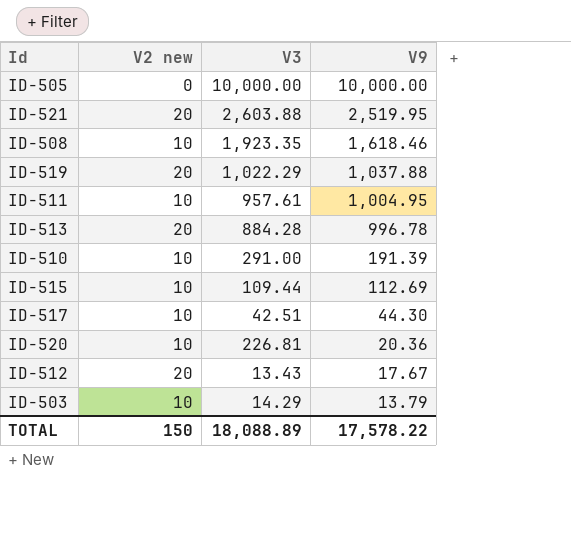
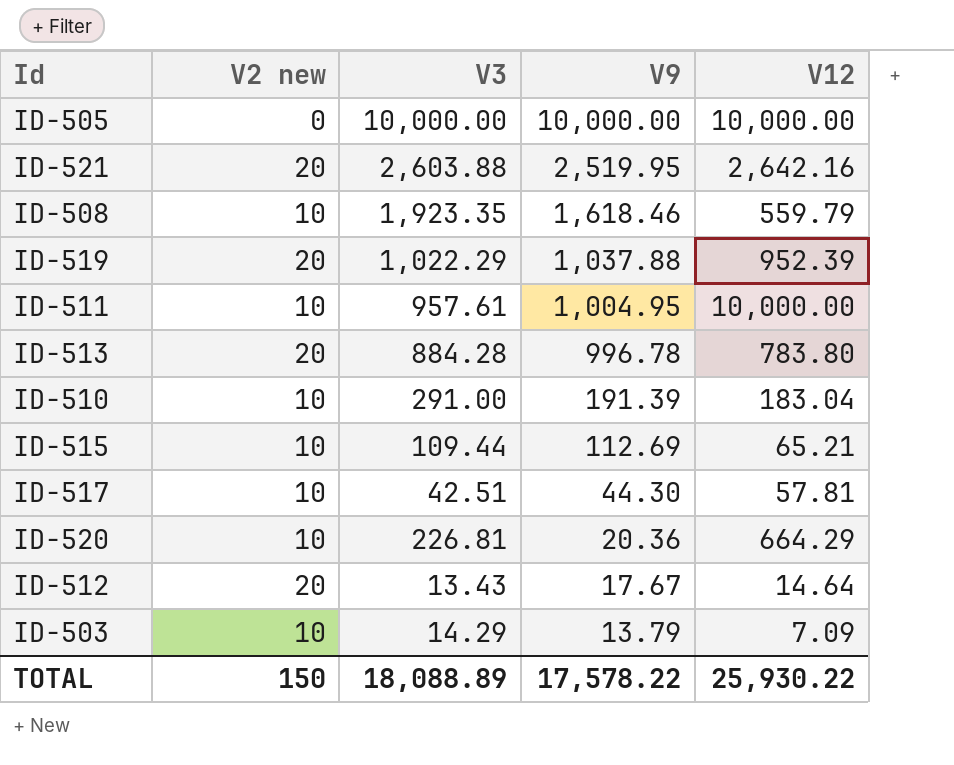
column V12 | position: none -> 5

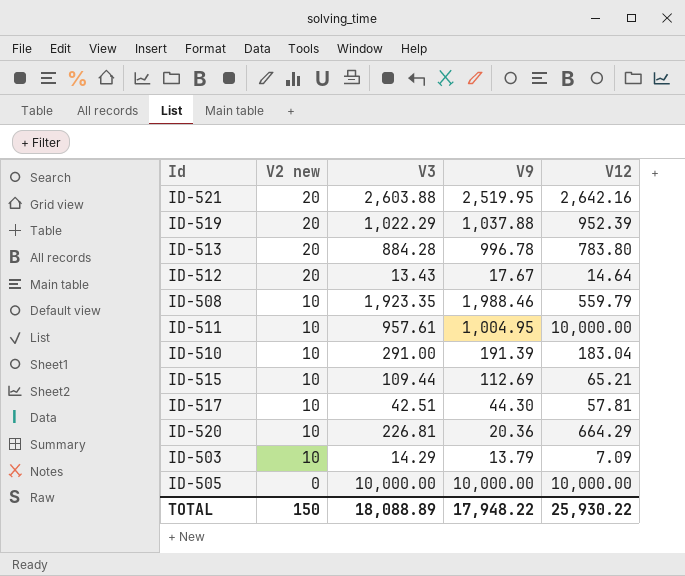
row order: V9 descending -> V2 new descending
ID-508 | V9: 1,618.46 -> 1,988.46
TOTAL | V9: 17,578.22 -> 17,948.22

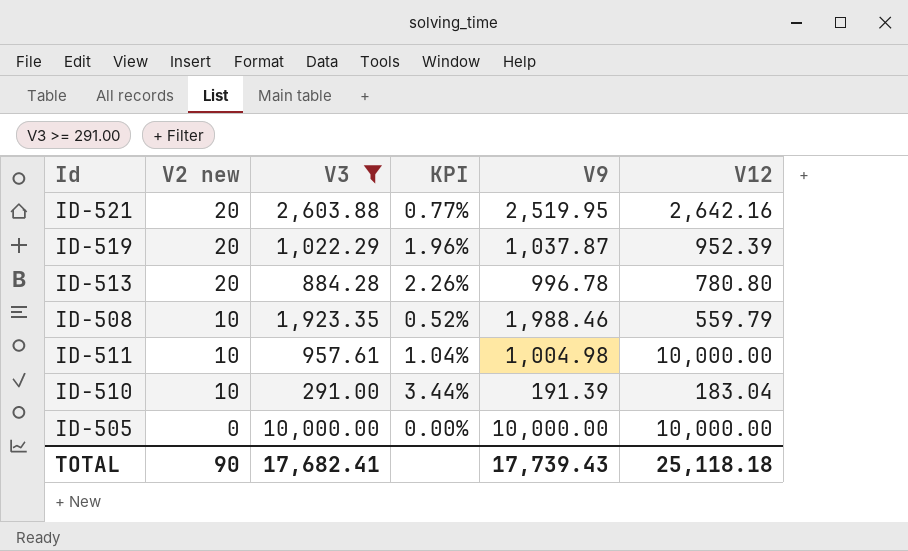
filter: none -> V3 >= 291.00
column KPI | formula: none -> [V2 new] / [V3]
ID-519 | V9: 1,037.88 -> 1,037.87
ID-513 | V12: 783.80 -> 780.80
ID-511 | V9: 1,004.95 -> 1,004.98
TOTAL | V2 new: 150 -> 90
TOTAL | V3: 18,088.89 -> 17,682.41
TOTAL | V9: 17,948.22 -> 17,739.43
TOTAL | V12: 25,930.22 -> 25,118.18

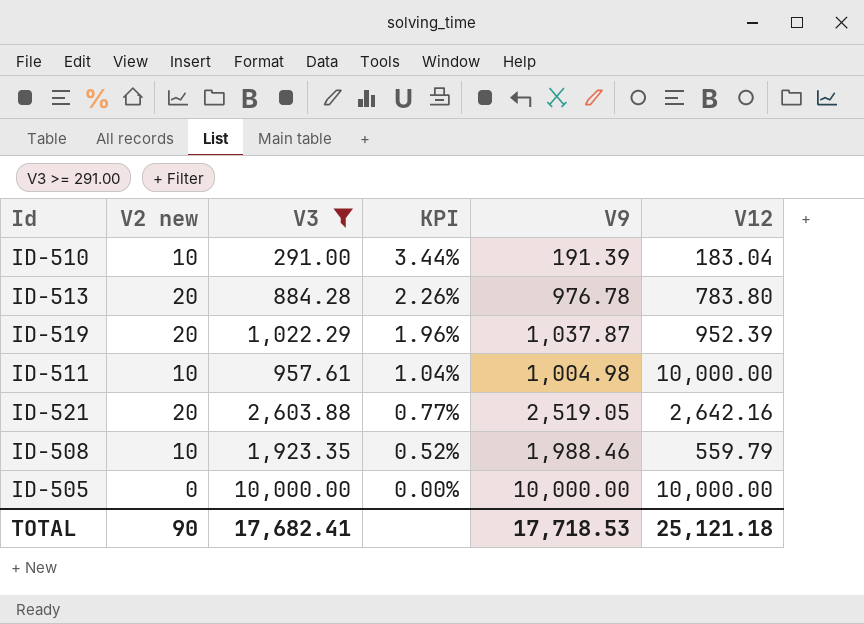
row order: V2 new descending -> KPI descending
ID-513 | V9: 996.78 -> 976.78
ID-513 | V12: 780.80 -> 783.80
ID-521 | V9: 2,519.95 -> 2,519.05
TOTAL | V9: 17,739.43 -> 17,718.53
TOTAL | V12: 25,118.18 -> 25,121.18

